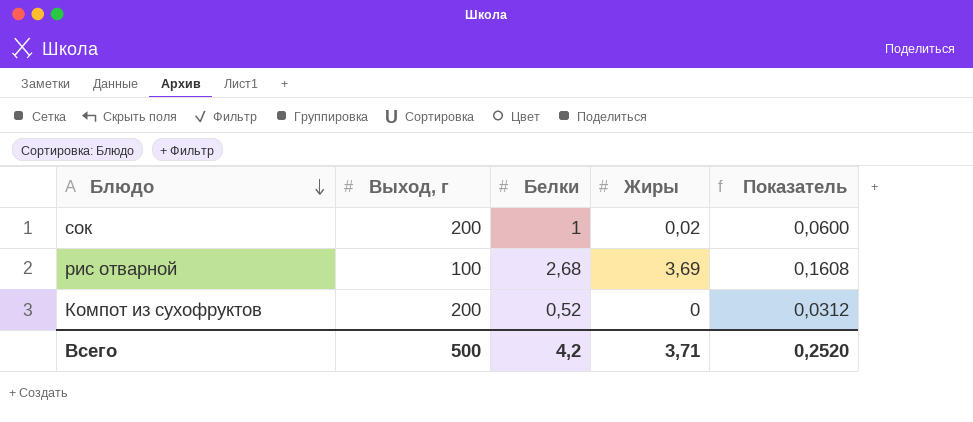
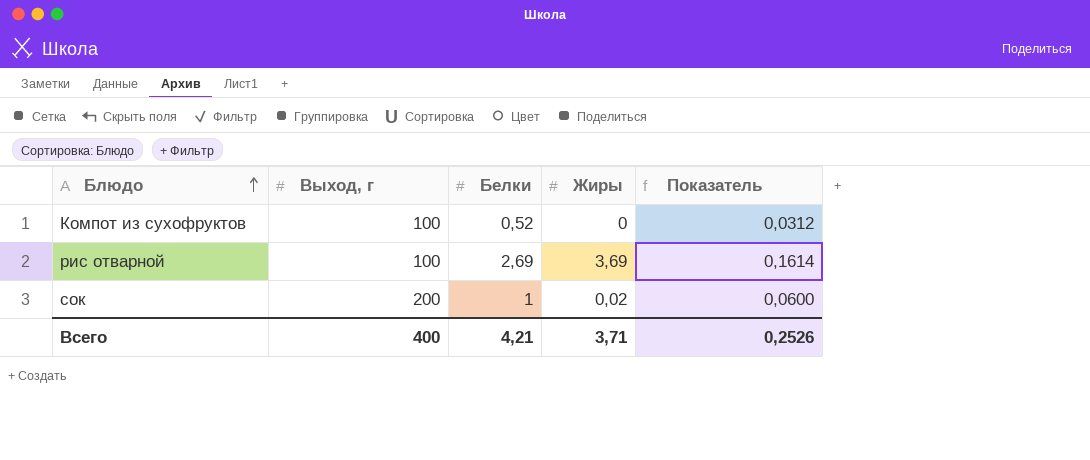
row order: Блюдо descending -> Блюдо ascending
Компот из сухофруктов | Выход, г: 200 -> 100
рис отварной | Белки: 2,68 -> 2,69
рис отварной | Показатель: 0,1608 -> 0,1614
Всего | Выход, г: 500 -> 400
Всего | Белки: 4,2 -> 4,21
Всего | Показатель: 0,2520 -> 0,2526

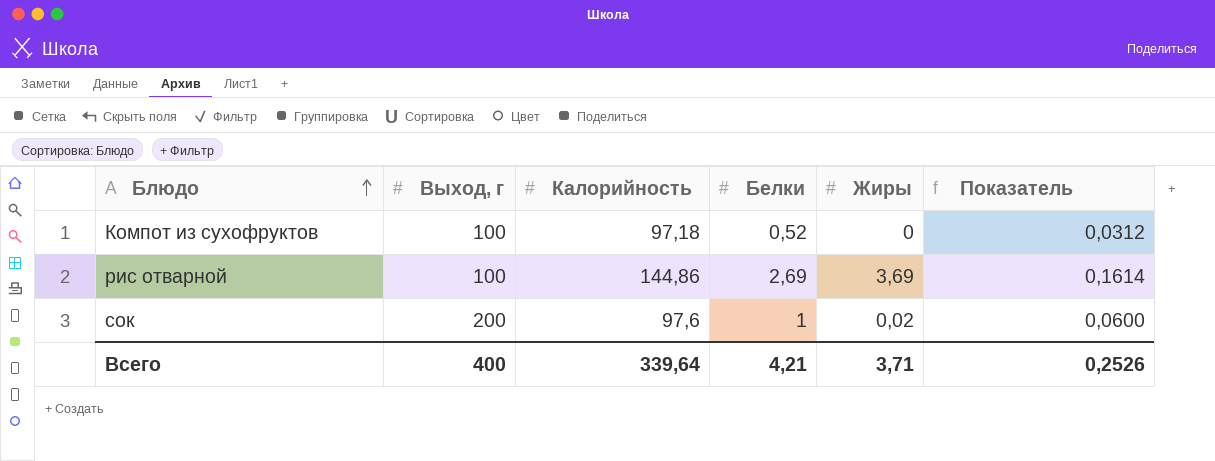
column Калорийность | position: none -> 3

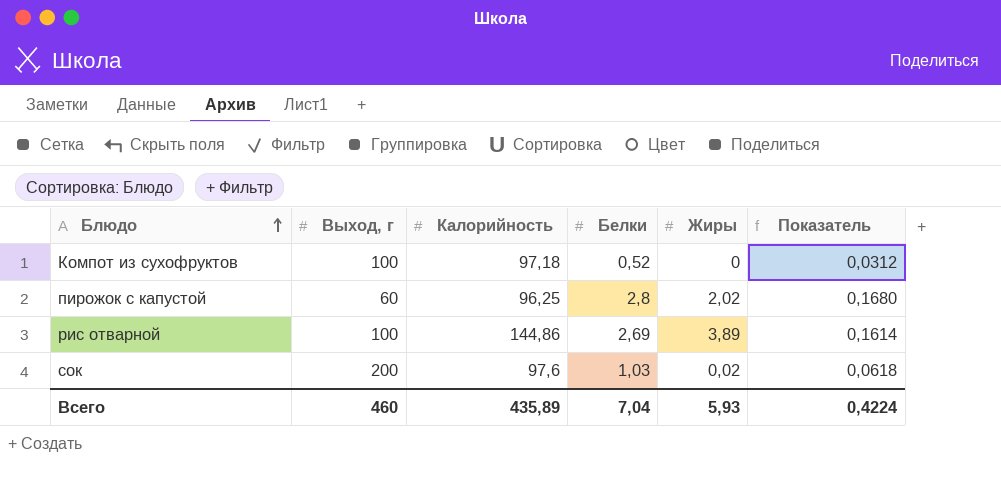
row пирожок с капустой: none -> 60 | 96,25 | 2,8 | 2,02 | 0,1680
рис отварной | Жиры: 3,69 -> 3,89
сок | Белки: 1 -> 1,03
сок | Показатель: 0,0600 -> 0,0618
Всего | Выход, г: 400 -> 460
Всего | Калорийность: 339,64 -> 435,89
Всего | Белки: 4,21 -> 7,04
Всего | Жиры: 3,71 -> 5,93
Всего | Показатель: 0,2526 -> 0,4224

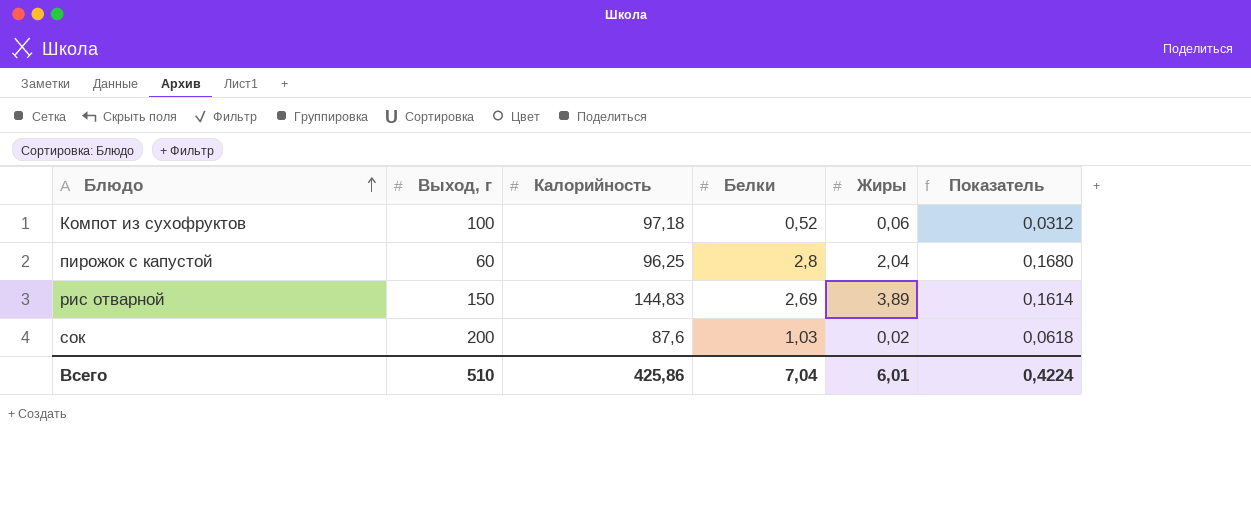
Компот из сухофруктов | Жиры: 0 -> 0,06
пирожок с капустой | Жиры: 2,02 -> 2,04
рис отварной | Выход, г: 100 -> 150
рис отварной | Калорийность: 144,86 -> 144,83
сок | Калорийность: 97,6 -> 87,6
Всего | Выход, г: 460 -> 510
Всего | Калорийность: 435,89 -> 425,86
Всего | Жиры: 5,93 -> 6,01

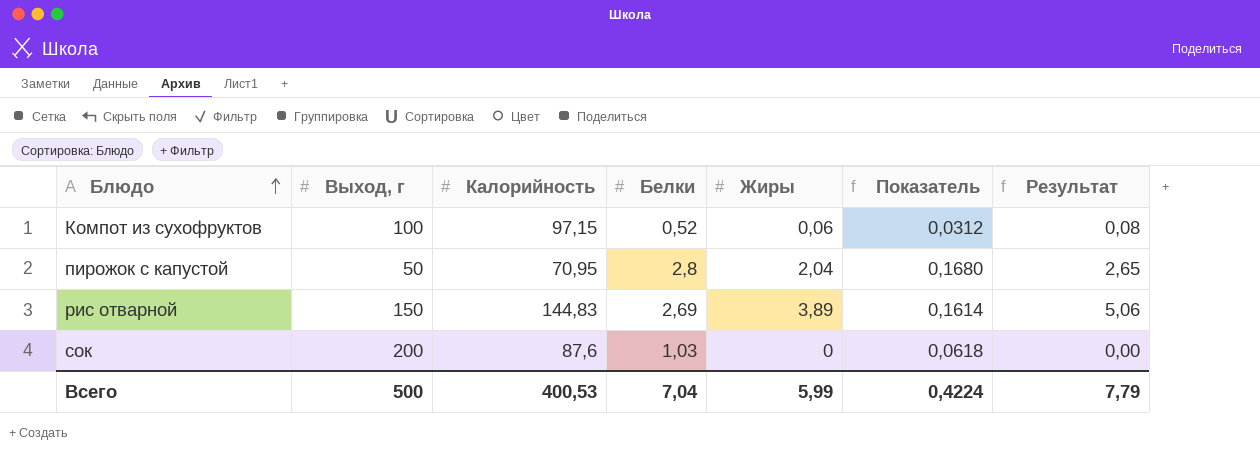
column Результат | formula: none -> [Жиры] * 1,3
Компот из сухофруктов | Калорийность: 97,18 -> 97,15
пирожок с капустой | Выход, г: 60 -> 50
пирожок с капустой | Калорийность: 96,25 -> 70,95
сок | Жиры: 0,02 -> 0
Всего | Выход, г: 510 -> 500
Всего | Калорийность: 425,86 -> 400,53
Всего | Жиры: 6,01 -> 5,99

